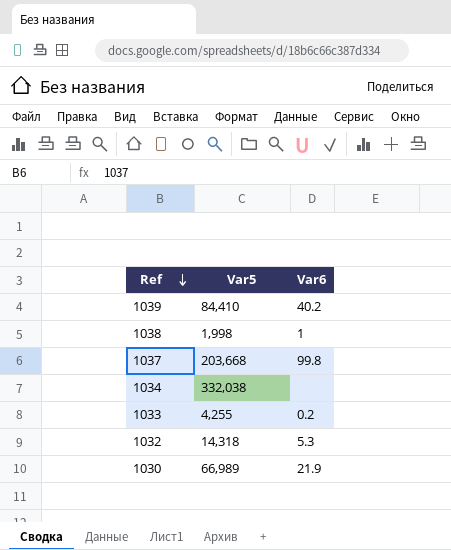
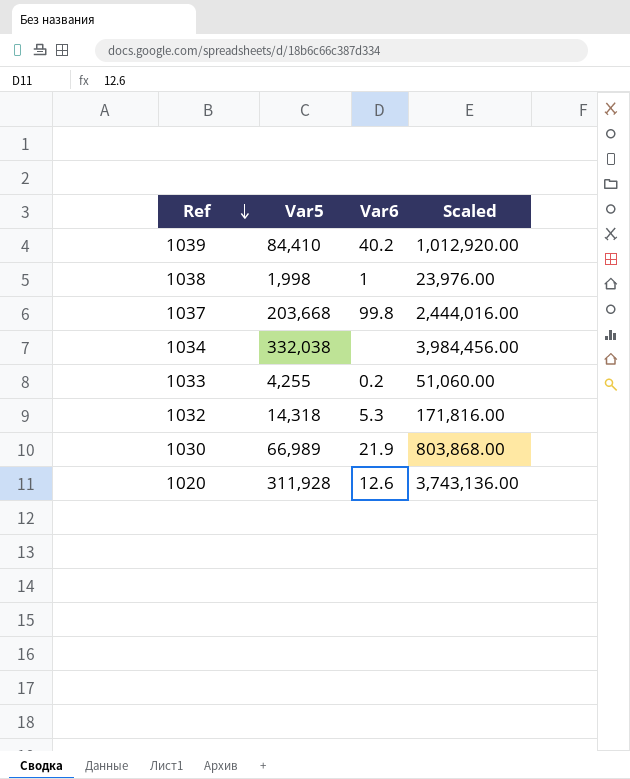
column Scaled | formula: none -> [Var5] * 12
row 1020: none -> 311,928 | 12.6 | 3,743,136.00

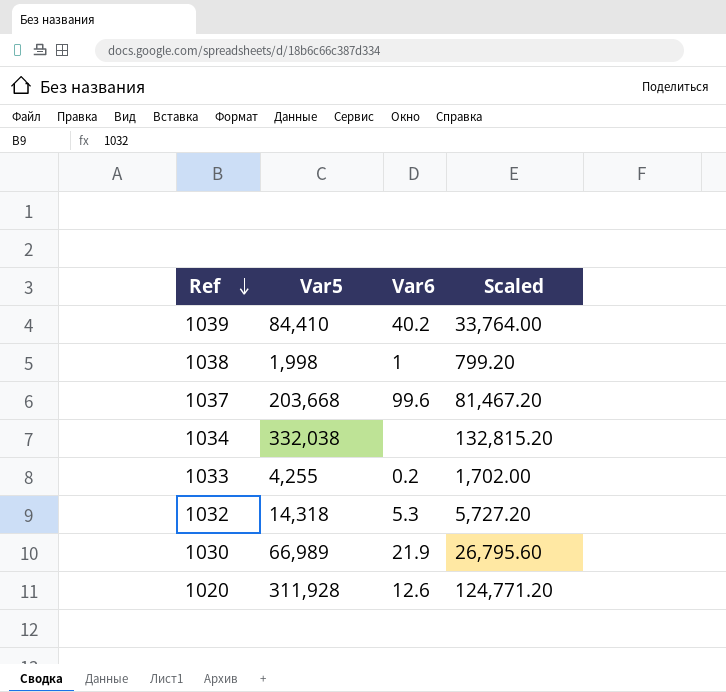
column Scaled | formula: [Var5] * 12 -> [Var5] * 0.4
1037 | Var6: 99.8 -> 99.6

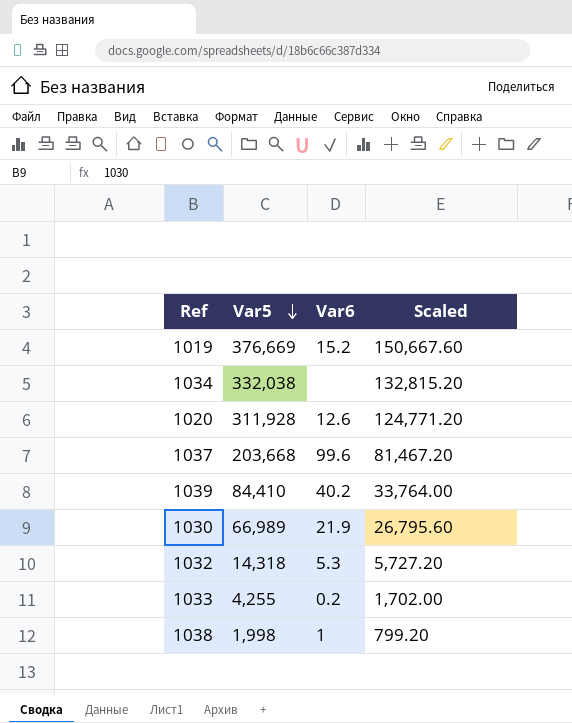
row order: Ref descending -> Var5 descending
row 1019: none -> 376,669 | 15.2 | 150,667.60

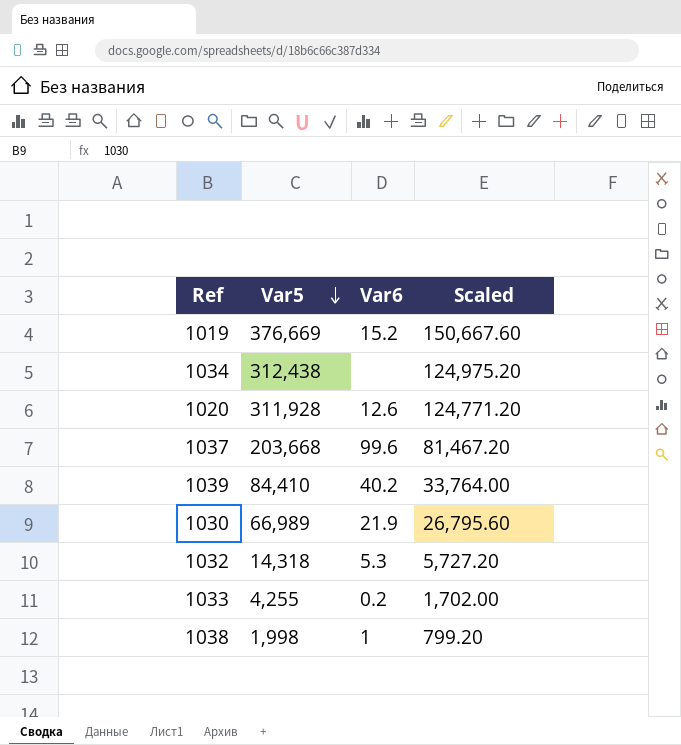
1034 | Var5: 332,038 -> 312,438
1034 | Scaled: 132,815.20 -> 124,975.20

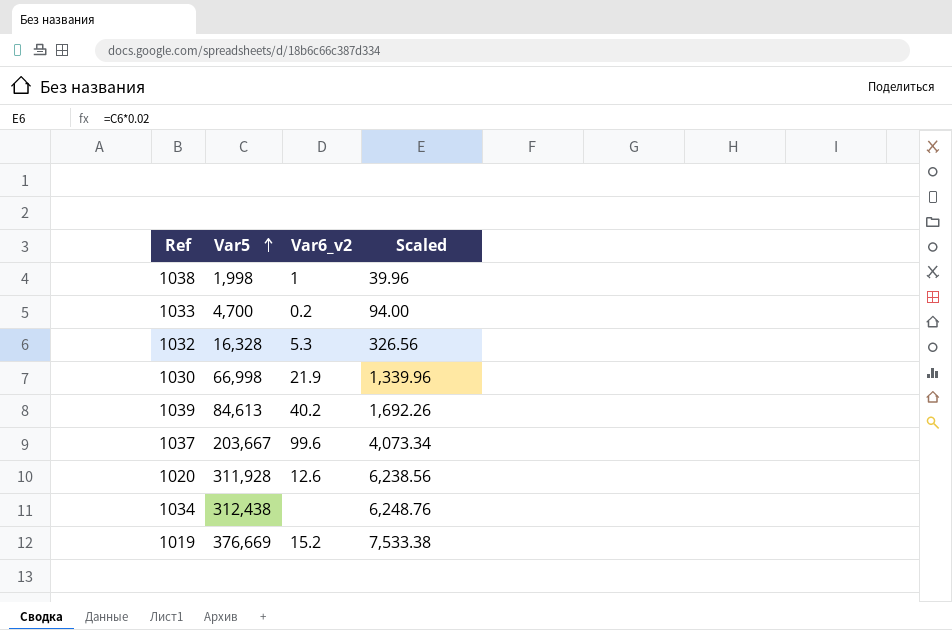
row order: Var5 descending -> Var5 ascending
column name: Var6 -> Var6_v2
column Scaled | formula: [Var5] * 0.4 -> [Var5] * 0.02
1033 | Var5: 4,255 -> 4,700
1032 | Var5: 14,318 -> 16,328
1030 | Var5: 66,989 -> 66,998
1039 | Var5: 84,410 -> 84,613
1037 | Var5: 203,668 -> 203,667

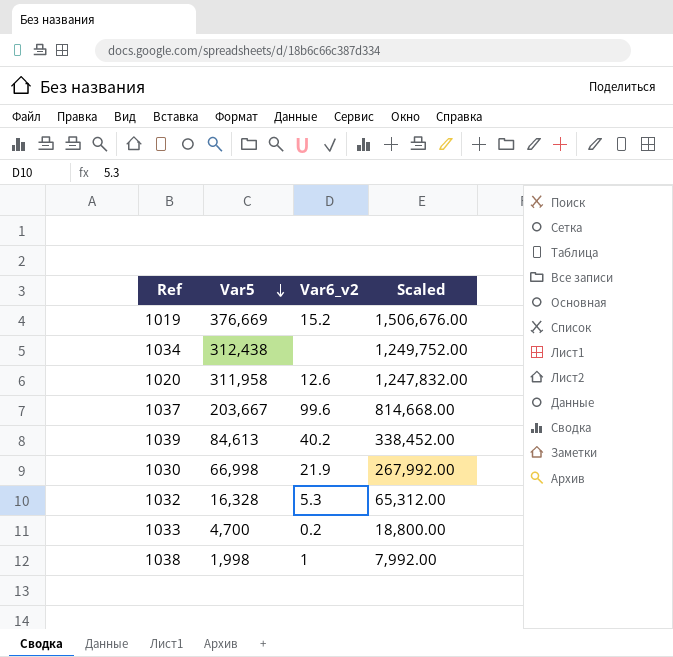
row order: Var5 ascending -> Var5 descending
column Scaled | formula: [Var5] * 0.02 -> [Var5] * 4
1020 | Var5: 311,928 -> 311,958

